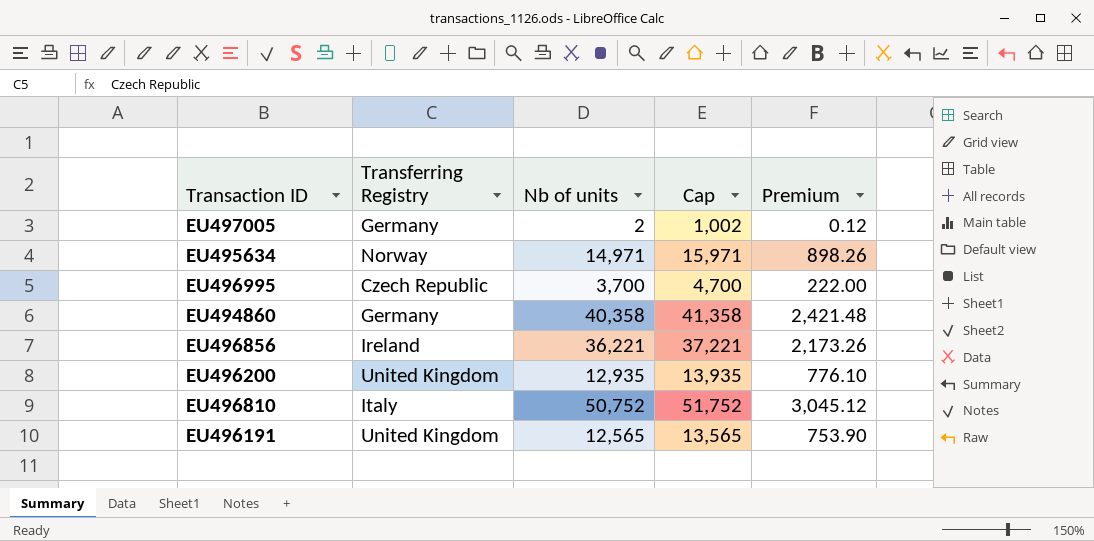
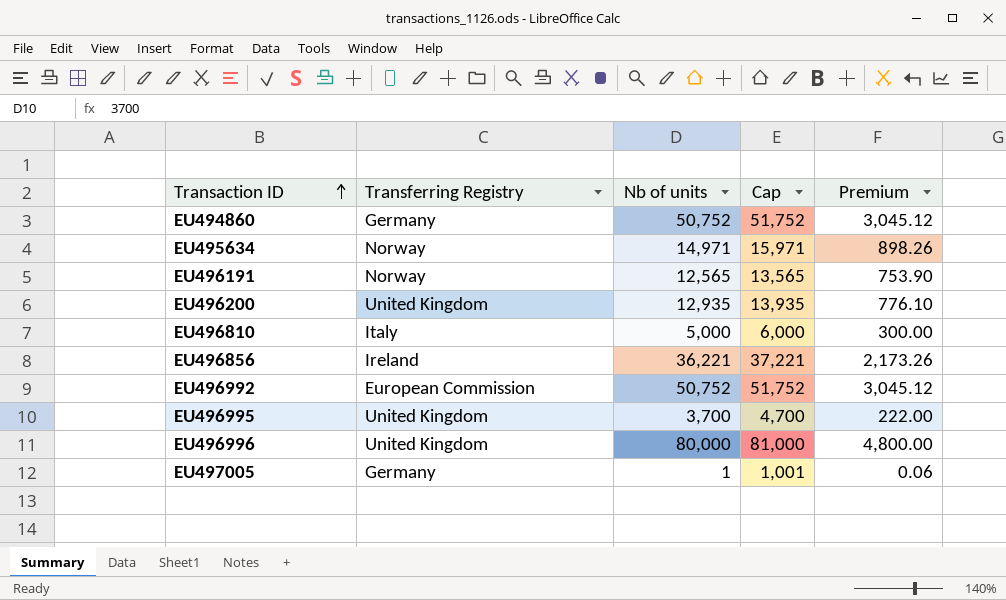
row order: none -> Transaction ID ascending
EU494860 | Nb of units: 40,358 -> 50,752
EU494860 | Cap: 41,358 -> 51,752
EU494860 | Premium: 2,421.48 -> 3,045.12
EU496191 | Transferring Registry: United Kingdom -> Norway
EU496810 | Nb of units: 50,752 -> 5,000
EU496810 | Cap: 51,752 -> 6,000
EU496810 | Premium: 3,045.12 -> 300.00
row EU496992: none -> European Commission | 50,752 | 51,752 | 3,045.12
EU496995 | Transferring Registry: Czech Republic -> United Kingdom
row EU496996: none -> United Kingdom | 80,000 | 81,000 | 4,800.00
EU497005 | Nb of units: 2 -> 1
EU497005 | Cap: 1,002 -> 1,001
EU497005 | Premium: 0.12 -> 0.06

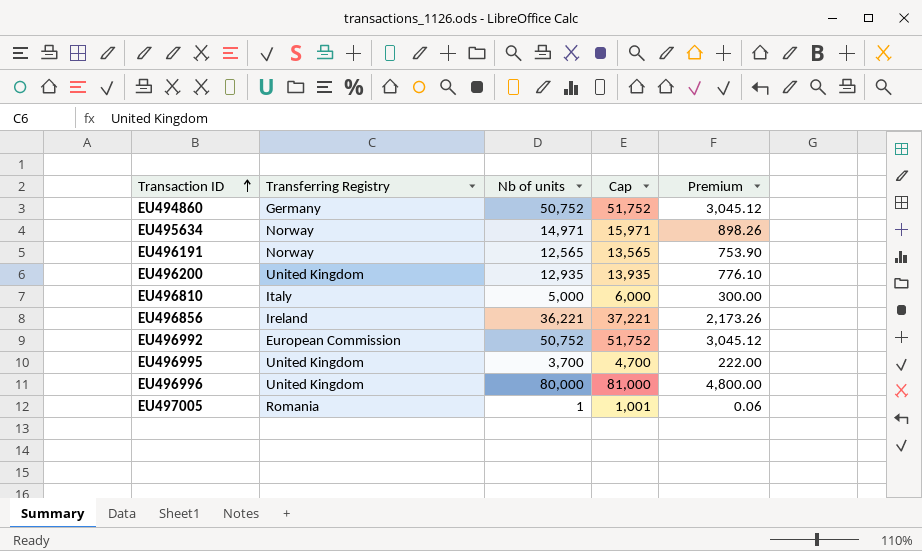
EU497005 | Transferring Registry: Germany -> Romania

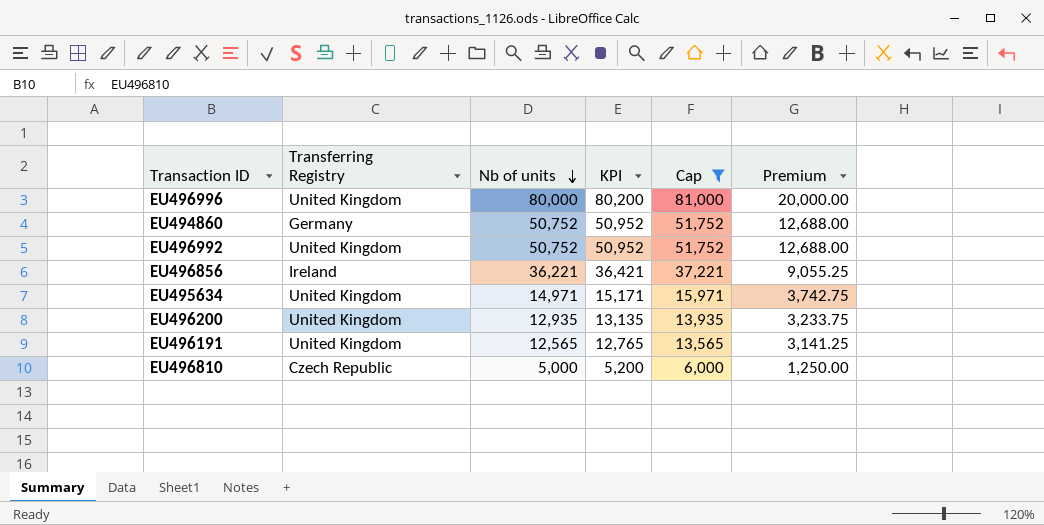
filter: none -> Cap >= 6,000
row order: Transaction ID ascending -> Nb of units descending
column KPI | formula: none -> [Nb of units] + 200
column Premium | formula: [Nb of units] * 0.06 -> [Nb of units] * 0.25
EU496992 | Transferring Registry: European Commission -> United Kingdom
EU495634 | Transferring Registry: Norway -> United Kingdom
EU496191 | Transferring Registry: Norway -> United Kingdom
EU496810 | Transferring Registry: Italy -> Czech Republic

